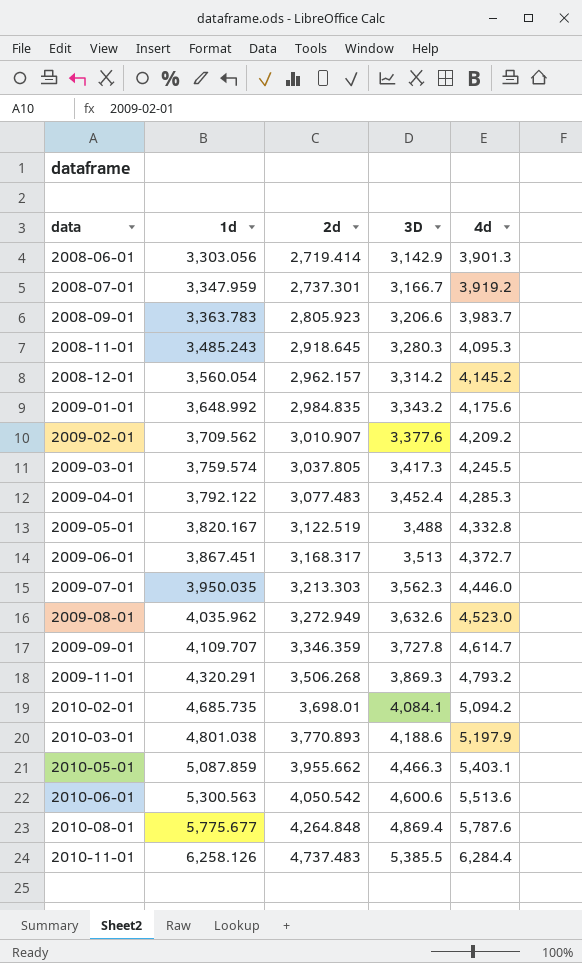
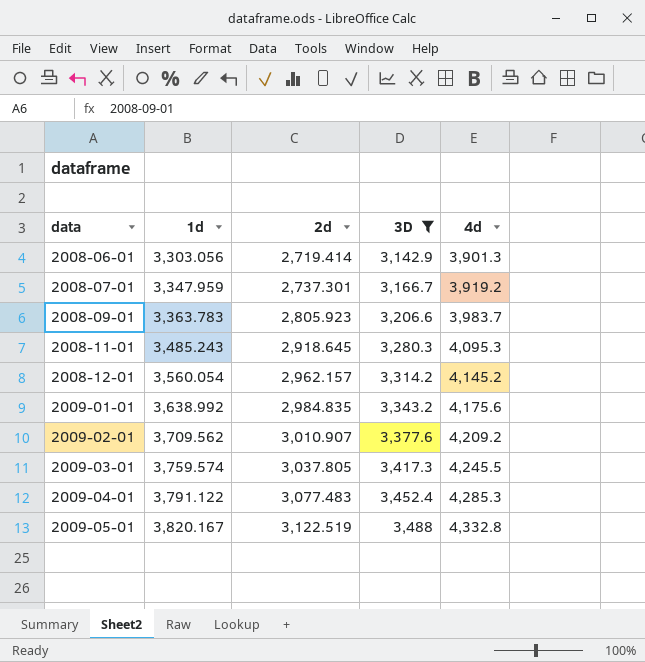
filter: none -> 3D <= 3,488
2009-01-01 | 1d: 3,648.992 -> 3,638.992
2009-04-01 | 1d: 3,792.122 -> 3,791.122

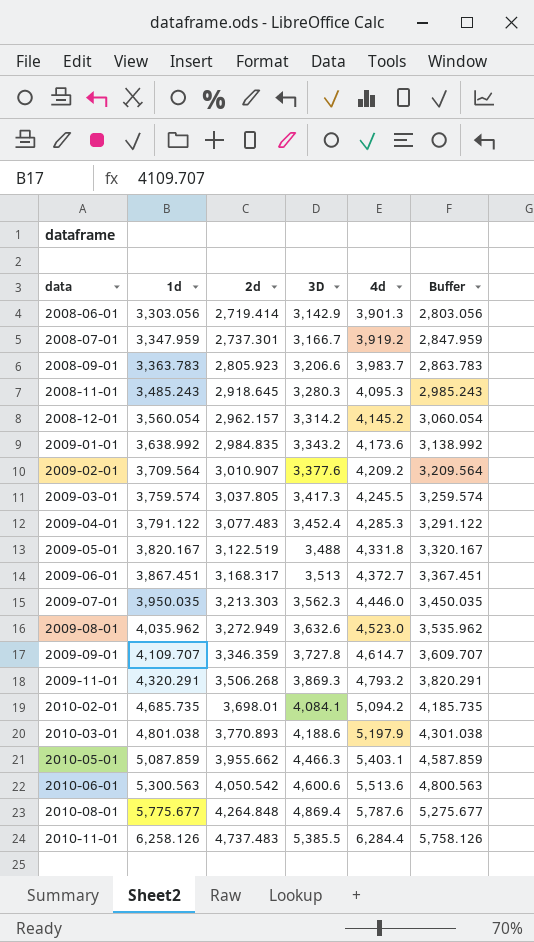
filter: 3D <= 3,488 -> none
column Buffer | formula: none -> [1d] - 500
2009-01-01 | 4d: 4,175.6 -> 4,173.6
2009-02-01 | 1d: 3,709.562 -> 3,709.564
2009-05-01 | 4d: 4,332.8 -> 4,331.8

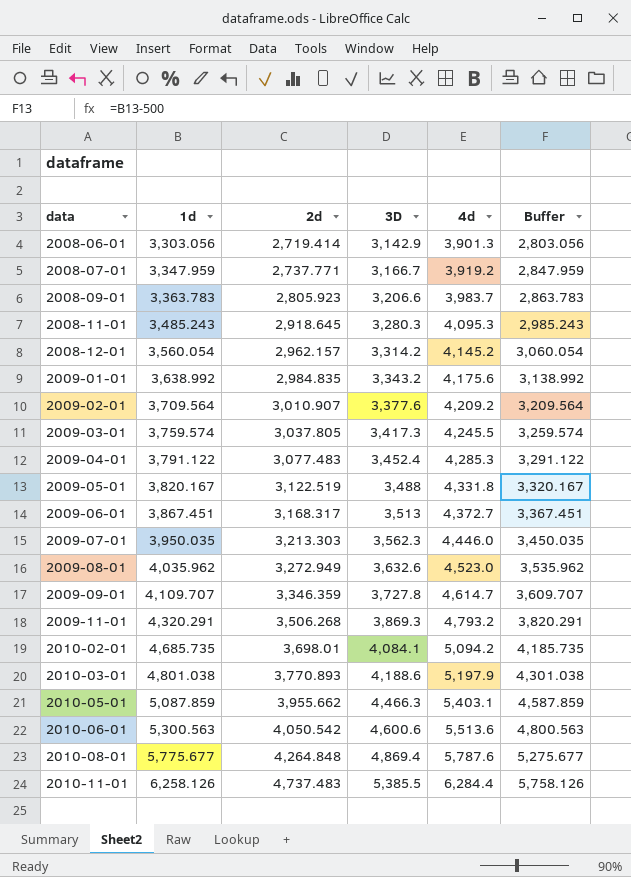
2008-07-01 | 2d: 2,737.301 -> 2,737.771
2009-01-01 | 4d: 4,173.6 -> 4,175.6

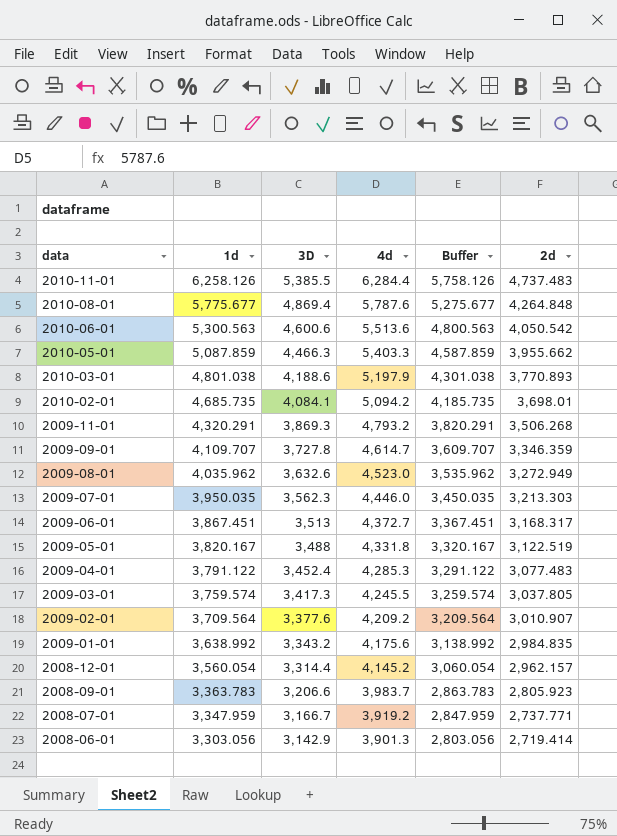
row order: data ascending -> data descending
column 2d | position: 3 -> 6
row 2008-11-01: 3,485.243 | 2,918.645 | 3,280.3 | 4,095.3 | 2,985.243 -> none
2010-05-01 | 4d: 5,403.1 -> 5,403.3
2008-12-01 | 3D: 3,314.2 -> 3,314.4

